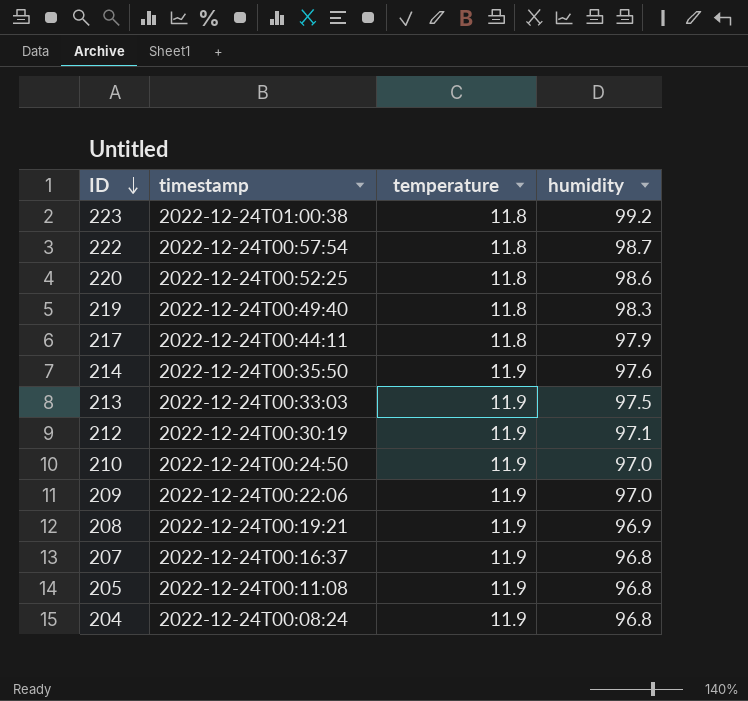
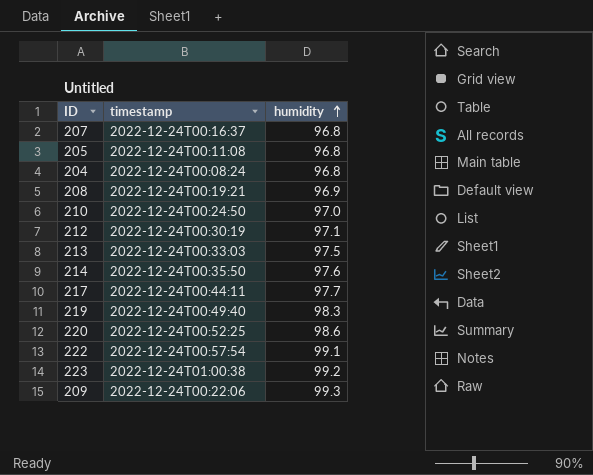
row order: ID descending -> humidity ascending
column temperature | position: 3 -> none
217 | humidity: 97.9 -> 97.7
222 | humidity: 98.7 -> 99.1
209 | humidity: 97.0 -> 99.3

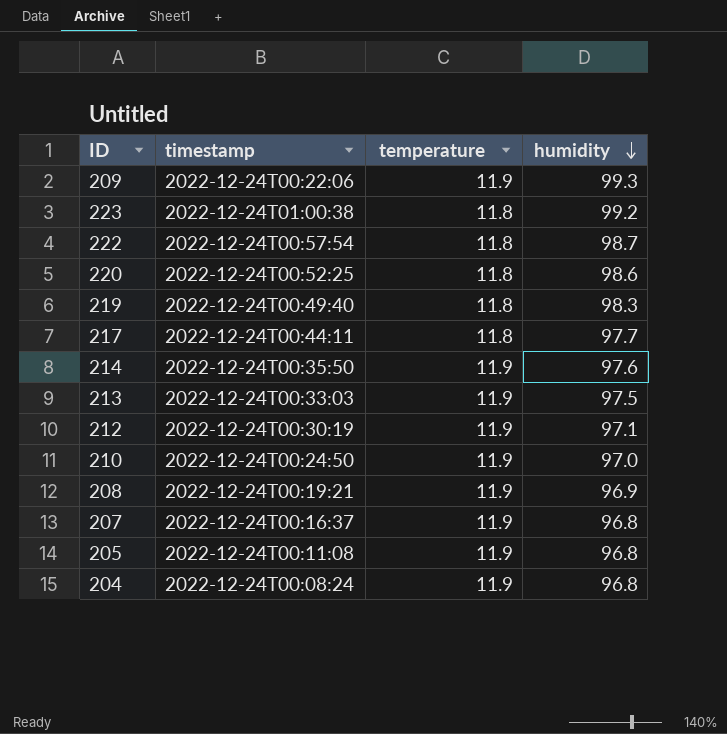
row order: humidity ascending -> humidity descending
column temperature | position: none -> 3
222 | humidity: 99.1 -> 98.7

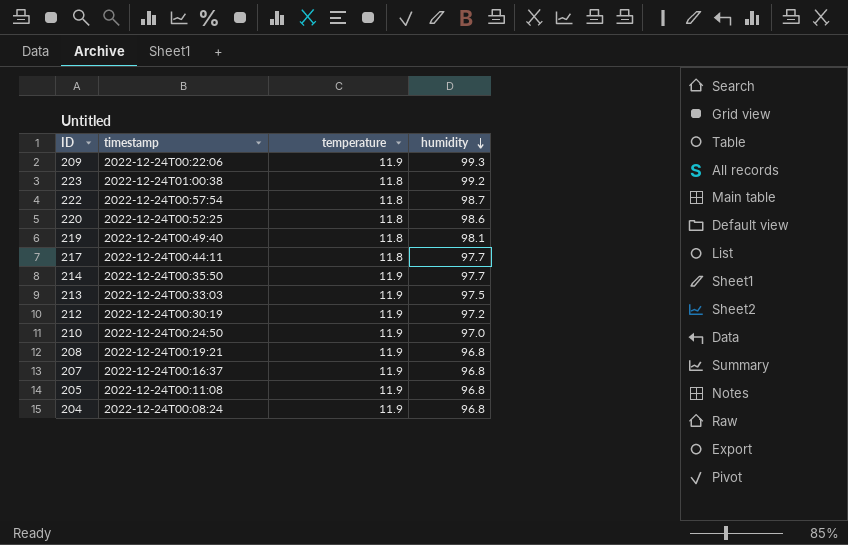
219 | humidity: 98.3 -> 98.1
214 | humidity: 97.6 -> 97.7
212 | humidity: 97.1 -> 97.2
208 | humidity: 96.9 -> 96.8

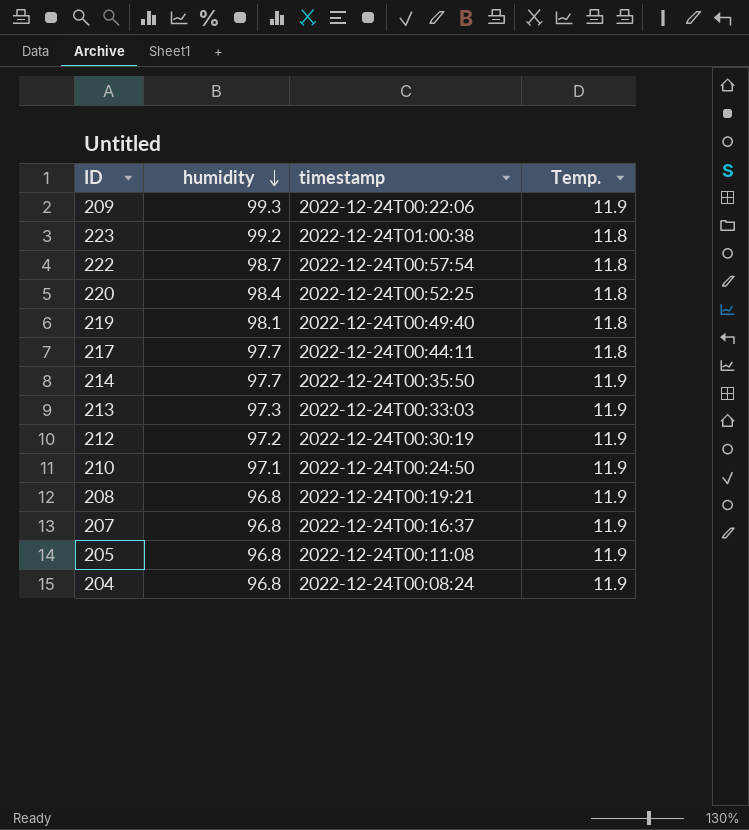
column humidity | position: 4 -> 2
column name: temperature -> Temp.
220 | humidity: 98.6 -> 98.4
213 | humidity: 97.5 -> 97.3
210 | humidity: 97.0 -> 97.1

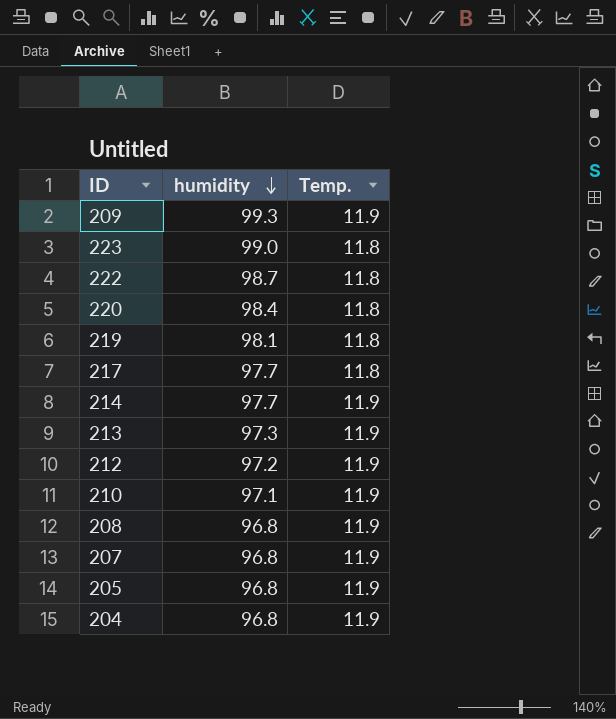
column timestamp | position: 3 -> none
223 | humidity: 99.2 -> 99.0

